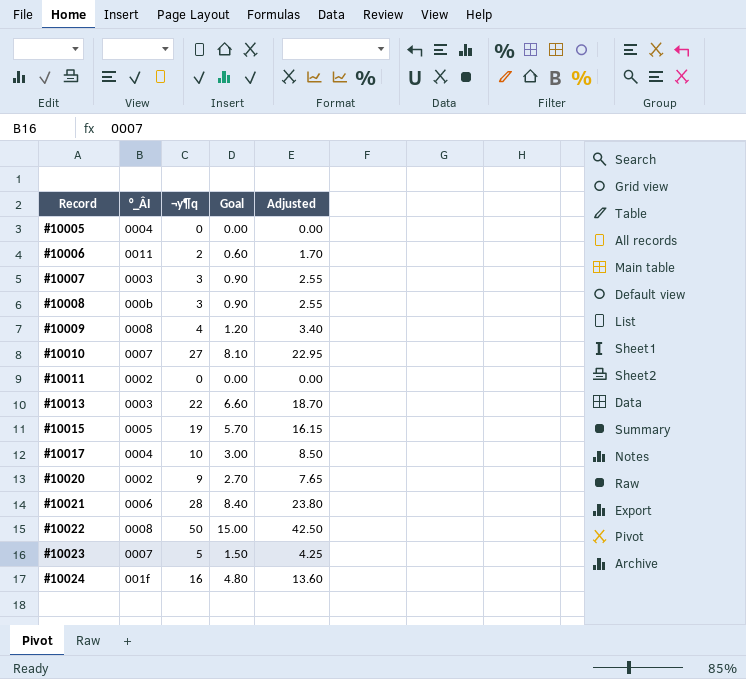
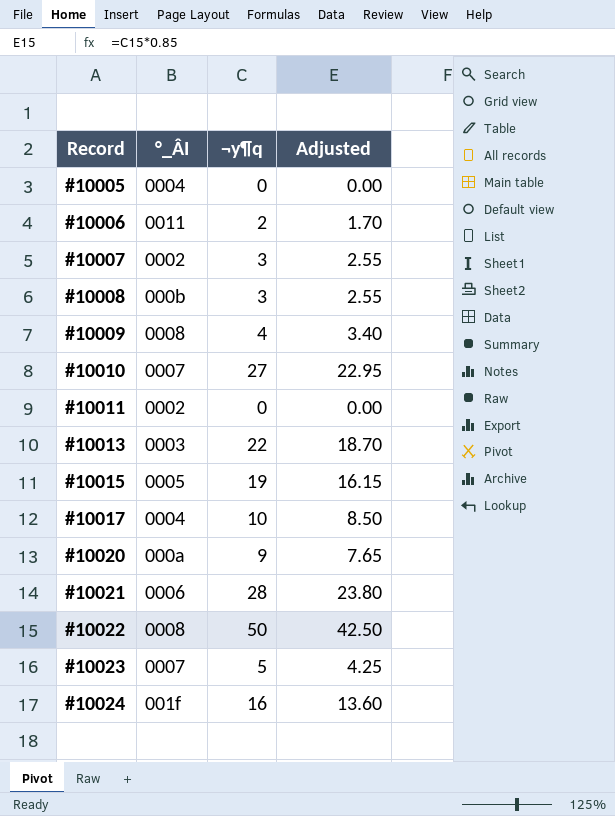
column Goal | formula: [¬y¶q] * 0.3 -> none
#10007 | °_ÂI: 0003 -> 0002
#10020 | °_ÂI: 0002 -> 000a

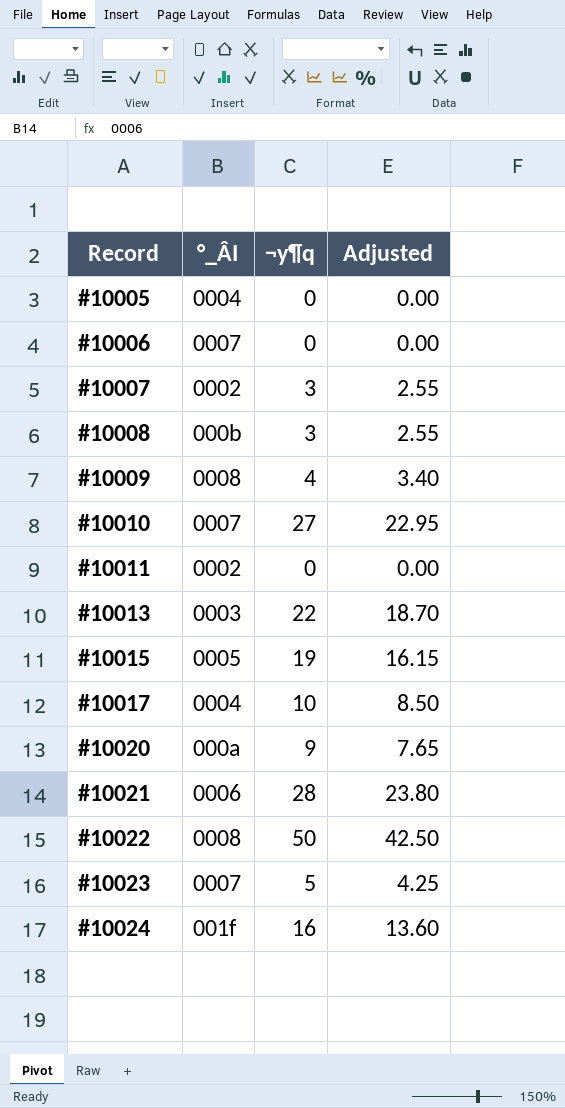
#10006 | °_ÂI: 0011 -> 0007
#10006 | ¬y¶q: 2 -> 0
#10006 | Adjusted: 1.70 -> 0.00

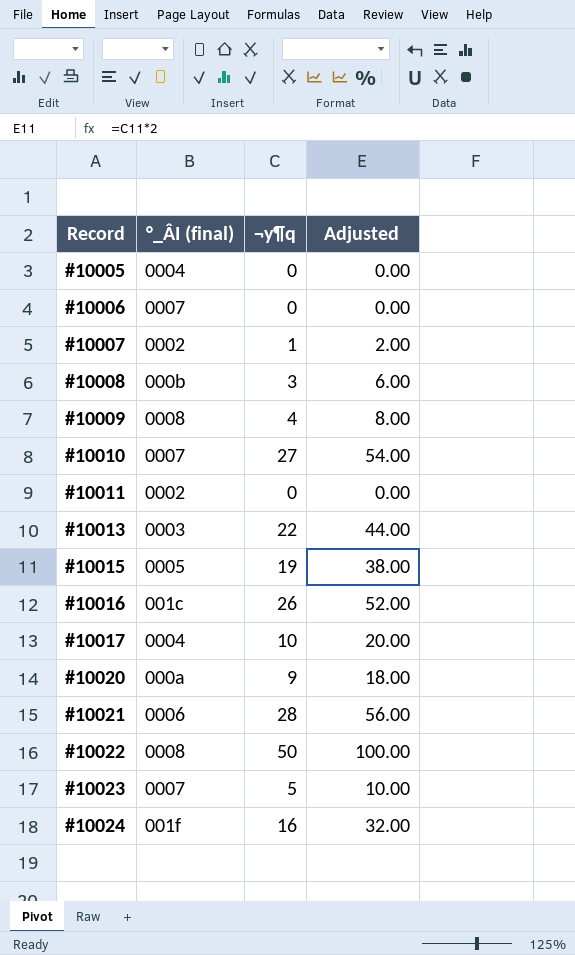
column name: °_ÂI -> °_ÂI (final)
column Adjusted | formula: [¬y¶q] * 0.85 -> [¬y¶q] * 2
#10007 | ¬y¶q: 3 -> 1
row #10016: none -> 001c | 26 | 52.00

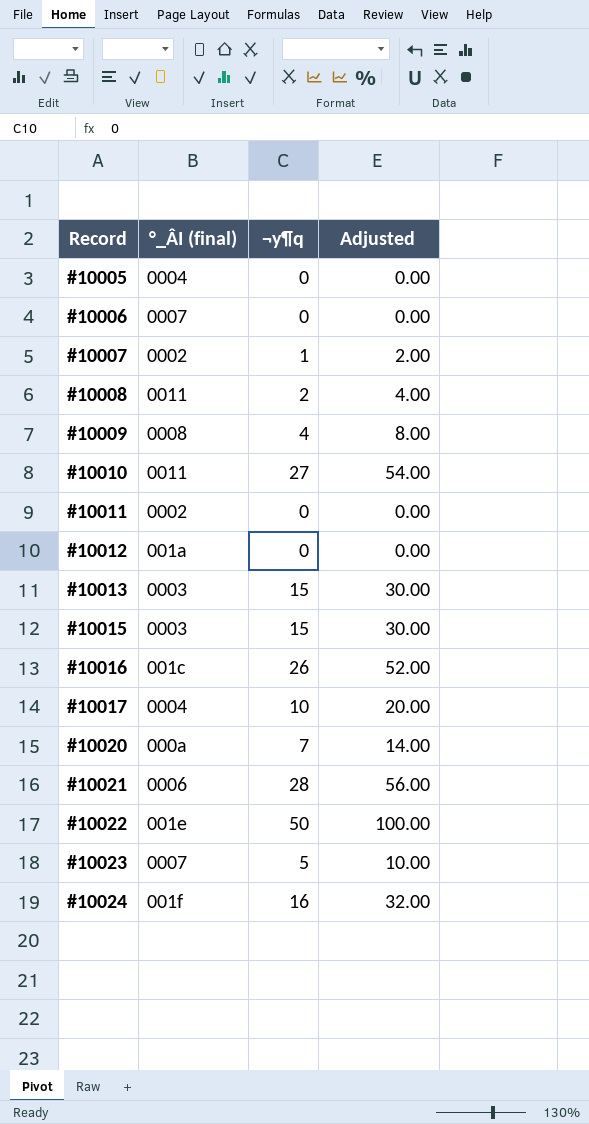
#10008 | °_ÂI (final): 000b -> 0011
#10008 | ¬y¶q: 3 -> 2
#10008 | Adjusted: 6.00 -> 4.00
#10010 | °_ÂI (final): 0007 -> 0011
row #10012: none -> 001a | 0 | 0.00
#10013 | ¬y¶q: 22 -> 15
#10013 | Adjusted: 44.00 -> 30.00
#10015 | °_ÂI (final): 0005 -> 0003
#10015 | ¬y¶q: 19 -> 15
#10015 | Adjusted: 38.00 -> 30.00
#10020 | ¬y¶q: 9 -> 7
#10020 | Adjusted: 18.00 -> 14.00
#10022 | °_ÂI (final): 0008 -> 001e

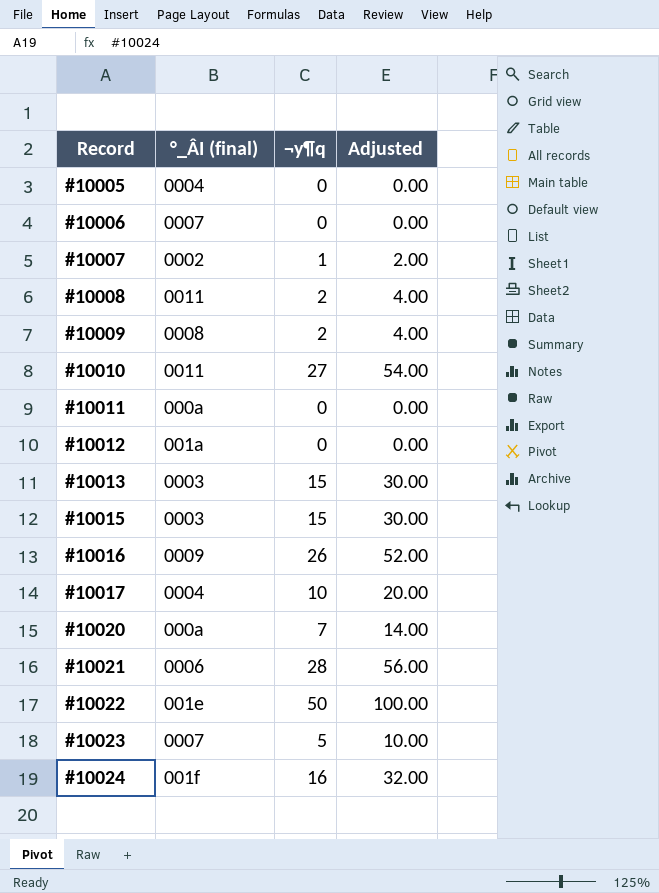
#10009 | ¬y¶q: 4 -> 2
#10009 | Adjusted: 8.00 -> 4.00
#10011 | °_ÂI (final): 0002 -> 000a
#10016 | °_ÂI (final): 001c -> 0009

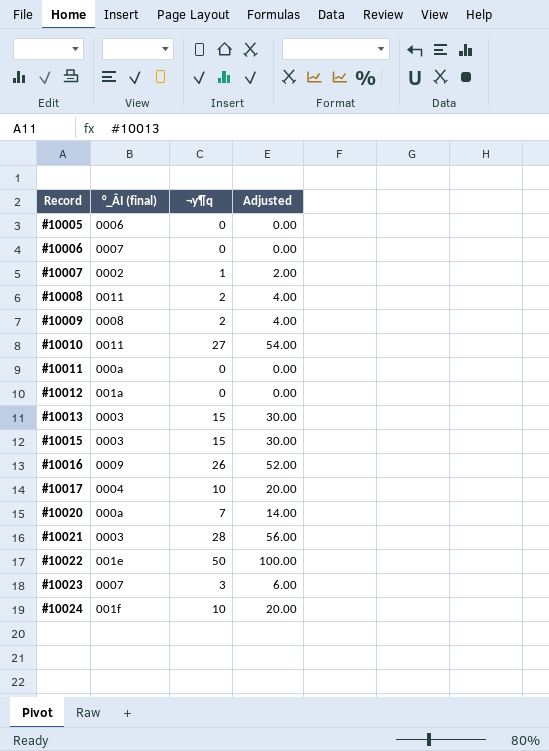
#10005 | °_ÂI (final): 0004 -> 0006
#10021 | °_ÂI (final): 0006 -> 0003
#10023 | ¬y¶q: 5 -> 3
#10023 | Adjusted: 10.00 -> 6.00
#10024 | ¬y¶q: 16 -> 10
#10024 | Adjusted: 32.00 -> 20.00

